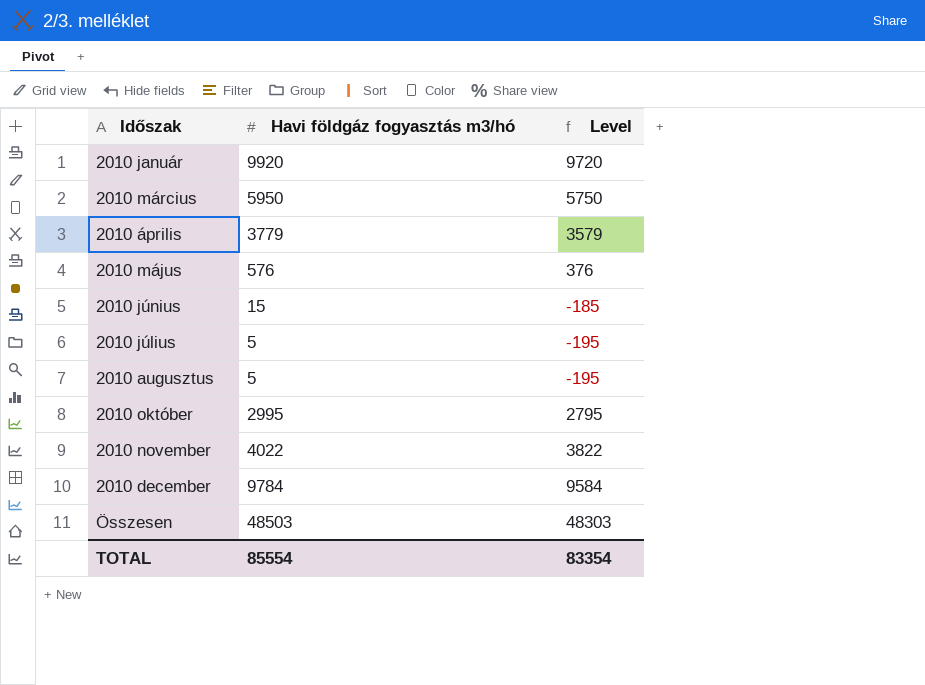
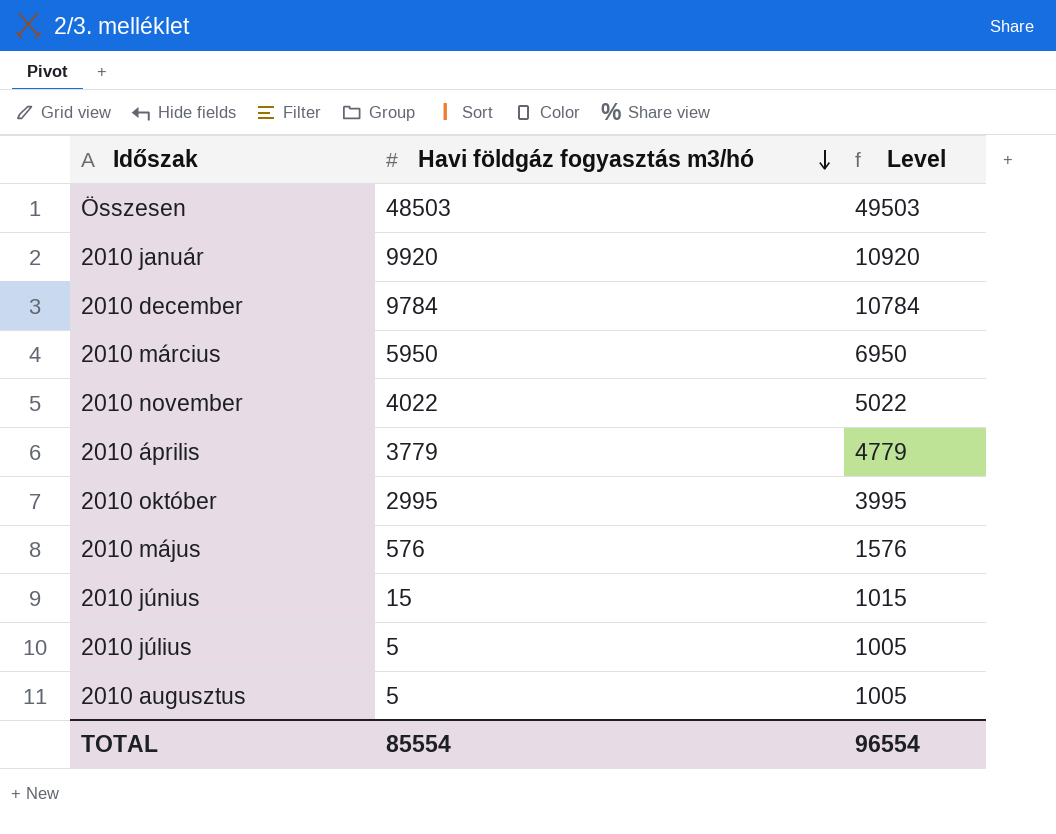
row order: none -> Havi földgáz fogyasztás m3/hó descending
column Level | formula: [Havi földgáz fogyasztás m3/hó] - 200 -> [Havi földgáz fogyasztás m3/hó] + 1000
TOTAL | Level: 83354 -> 96554

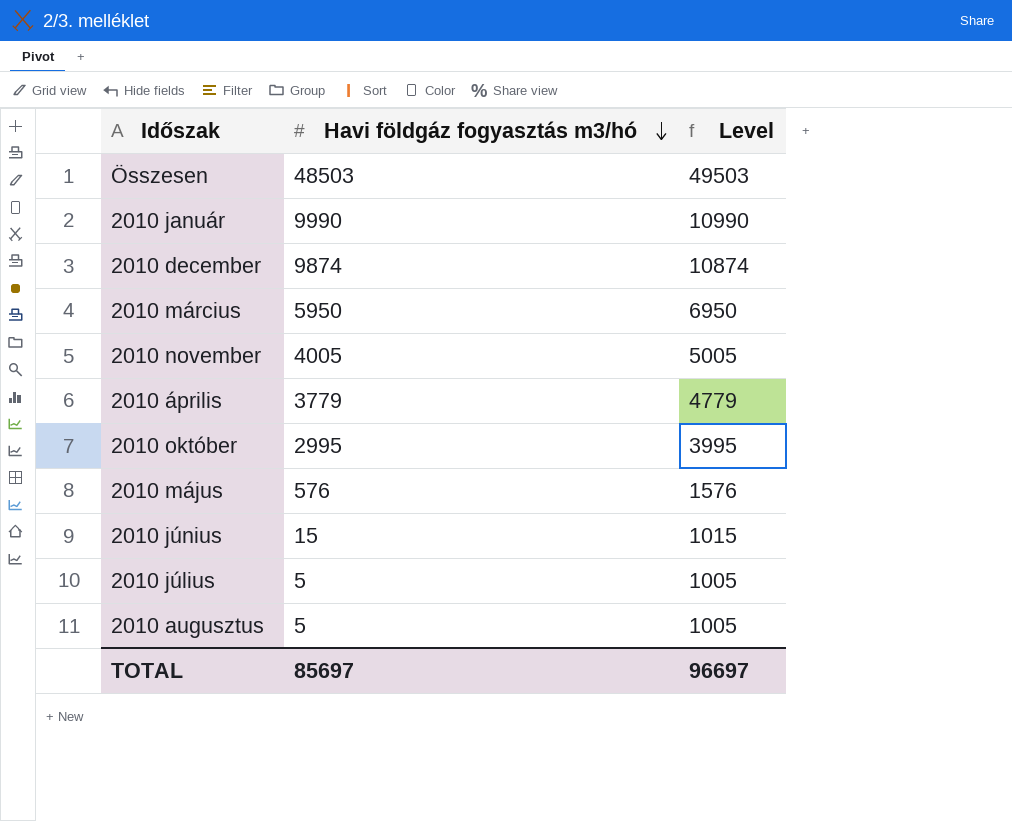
2010 január | Havi földgáz fogyasztás m3/hó: 9920 -> 9990
2010 január | Level: 10920 -> 10990
2010 december | Havi földgáz fogyasztás m3/hó: 9784 -> 9874
2010 december | Level: 10784 -> 10874
2010 november | Havi földgáz fogyasztás m3/hó: 4022 -> 4005
2010 november | Level: 5022 -> 5005
TOTAL | Havi földgáz fogyasztás m3/hó: 85554 -> 85697
TOTAL | Level: 96554 -> 96697

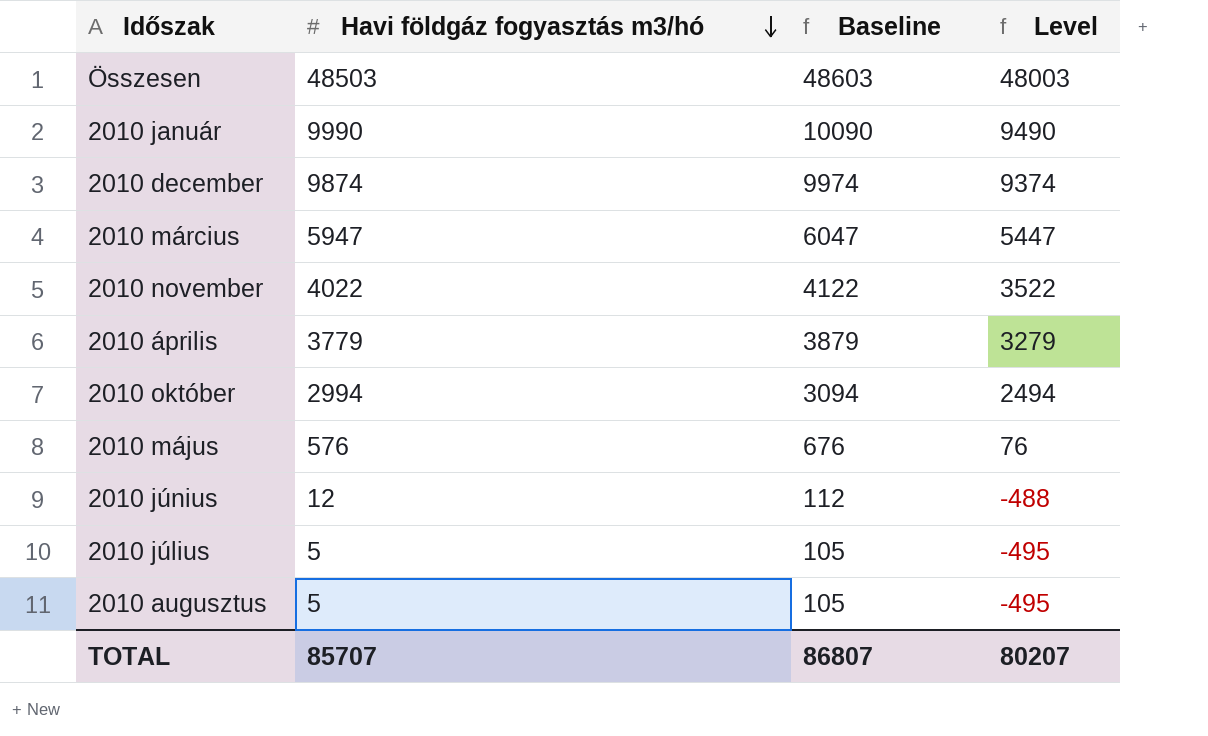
column Baseline | formula: none -> [Havi földgáz fogyasztás m3/hó] + 100
column Level | formula: [Havi földgáz fogyasztás m3/hó] + 1000 -> [Havi földgáz fogyasztás m3/hó] - 500
2010 március | Havi földgáz fogyasztás m3/hó: 5950 -> 5947
2010 november | Havi földgáz fogyasztás m3/hó: 4005 -> 4022
2010 október | Havi földgáz fogyasztás m3/hó: 2995 -> 2994
2010 június | Havi földgáz fogyasztás m3/hó: 15 -> 12
TOTAL | Havi földgáz fogyasztás m3/hó: 85697 -> 85707
TOTAL | Level: 96697 -> 80207

